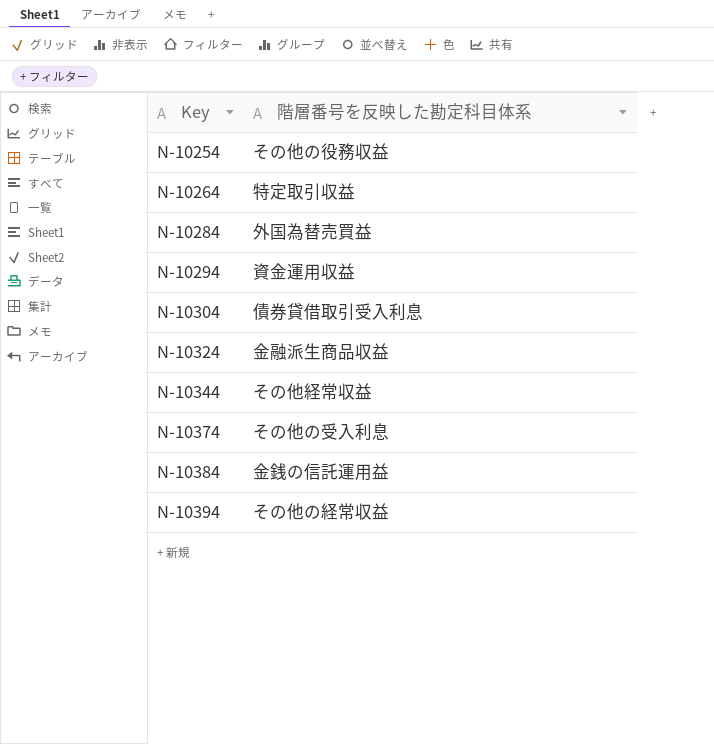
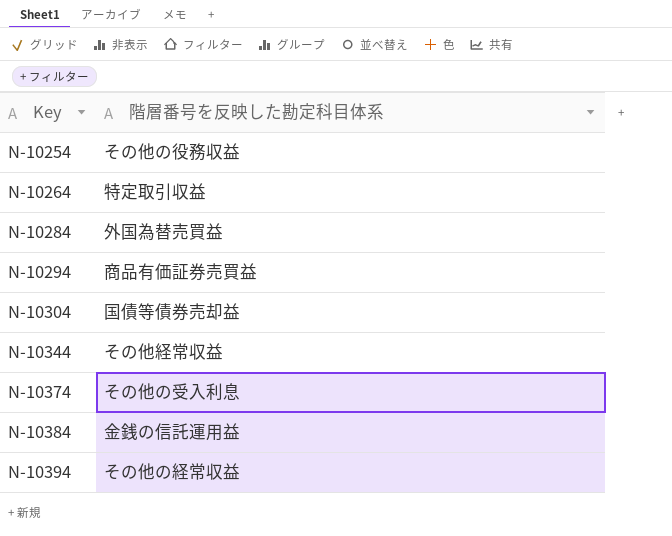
row N-10324: 金融派生商品収益 -> none
N-10294 | 階層番号を反映した勘定科目体系: 資金運用収益 -> 商品有価証券売買益
N-10304 | 階層番号を反映した勘定科目体系: 債券貸借取引受入利息 -> 国債等債券売却益

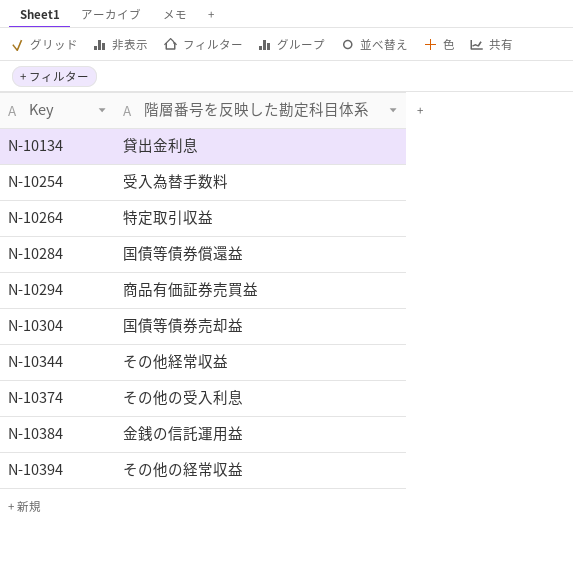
row N-10134: none -> 貸出金利息
N-10254 | 階層番号を反映した勘定科目体系: その他の役務収益 -> 受入為替手数料
N-10284 | 階層番号を反映した勘定科目体系: 外国為替売買益 -> 国債等債券償還益

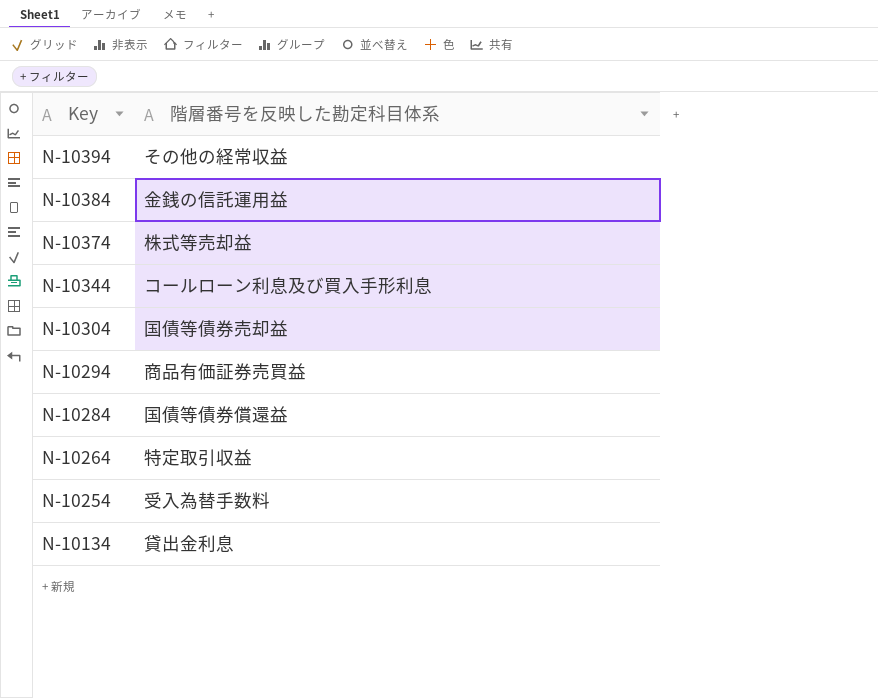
row order: Key ascending -> Key descending
N-10374 | 階層番号を反映した勘定科目体系: その他の受入利息 -> 株式等売却益
N-10344 | 階層番号を反映した勘定科目体系: その他経常収益 -> コールローン利息及び買入手形利息

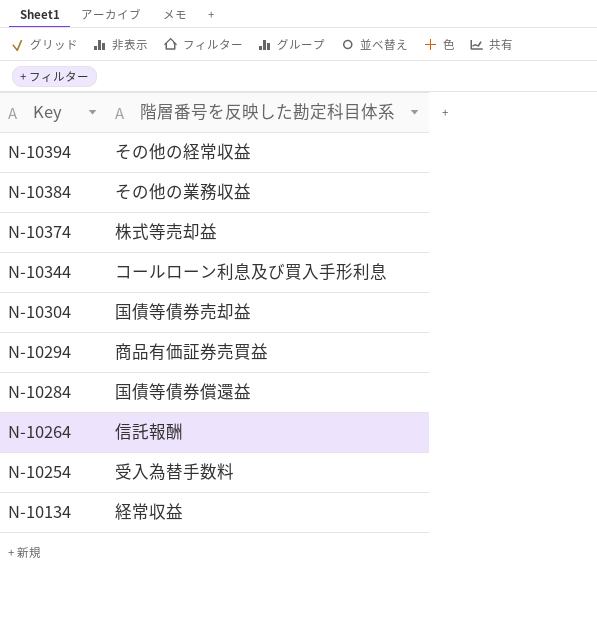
N-10384 | 階層番号を反映した勘定科目体系: 金銭の信託運用益 -> その他の業務収益
N-10264 | 階層番号を反映した勘定科目体系: 特定取引収益 -> 信託報酬
N-10134 | 階層番号を反映した勘定科目体系: 貸出金利息 -> 経常収益

